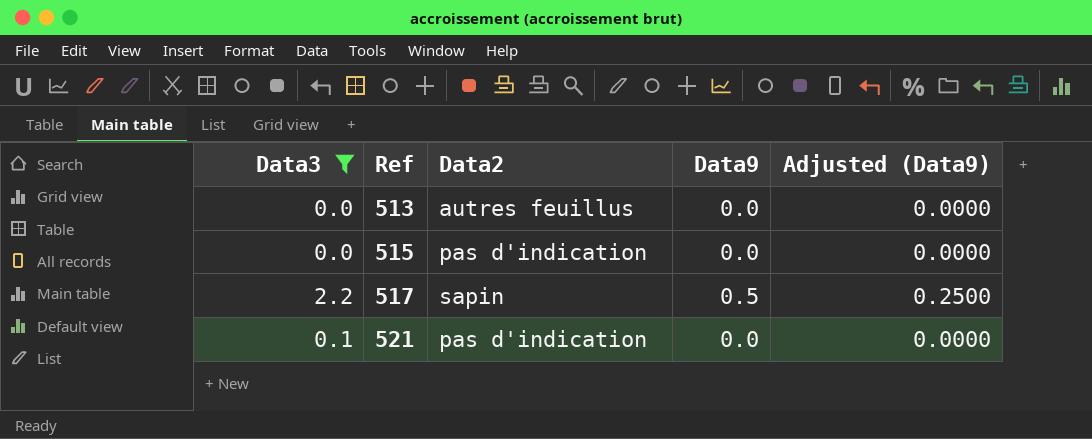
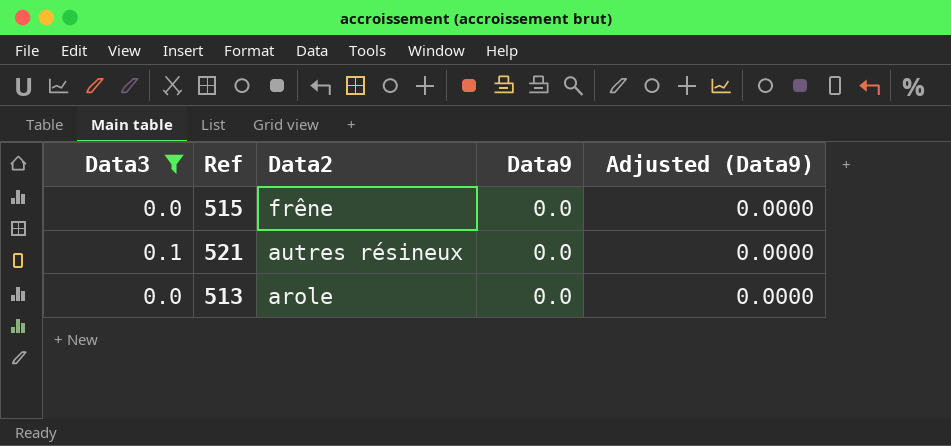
row order: Ref ascending -> Data2 descending
row 517: 2.2 | sapin | 0.5 | 0.2500 -> none
515 | Data2: pas d'indication -> frêne
521 | Data2: pas d'indication -> autres résineux
513 | Data2: autres feuillus -> arole

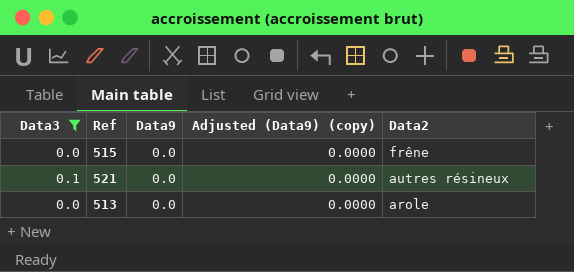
column name: Adjusted (Data9) -> Adjusted (Data9) (copy)
column Data2 | position: 3 -> 5

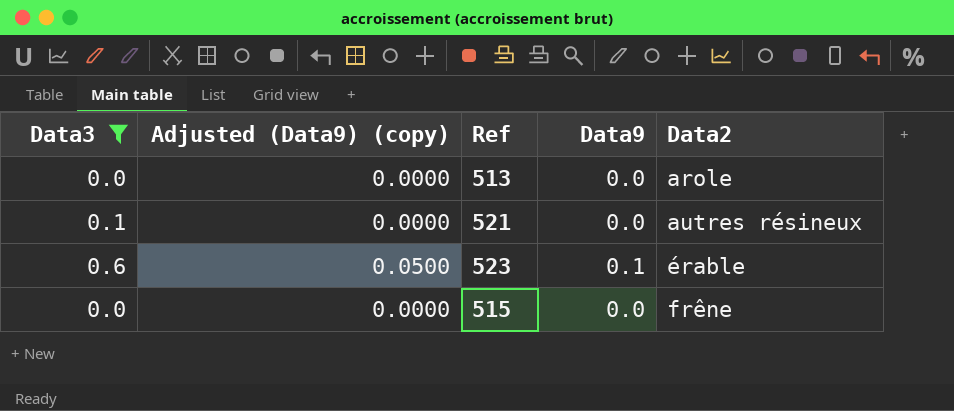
row order: Data2 descending -> Data2 ascending
column Adjusted (Data9) (copy) | position: 4 -> 2
row 523: none -> 0.6 | 0.0500 | 0.1 | érable

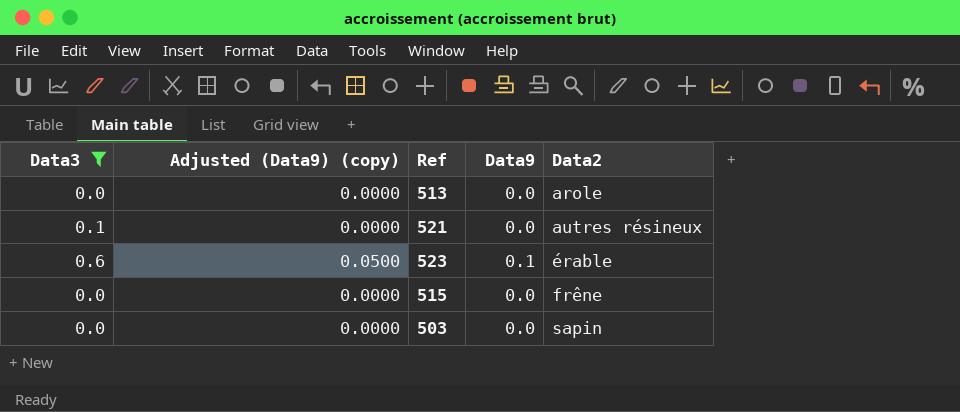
row 503: none -> 0.0 | 0.0000 | 0.0 | sapin

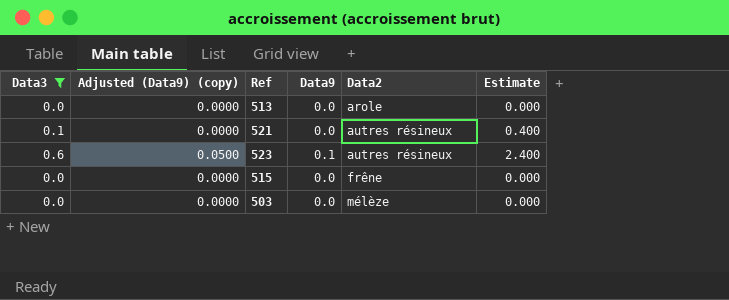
column Estimate | formula: none -> [Data3] * 4
523 | Data2: érable -> autres résineux
503 | Data2: sapin -> mélèze

